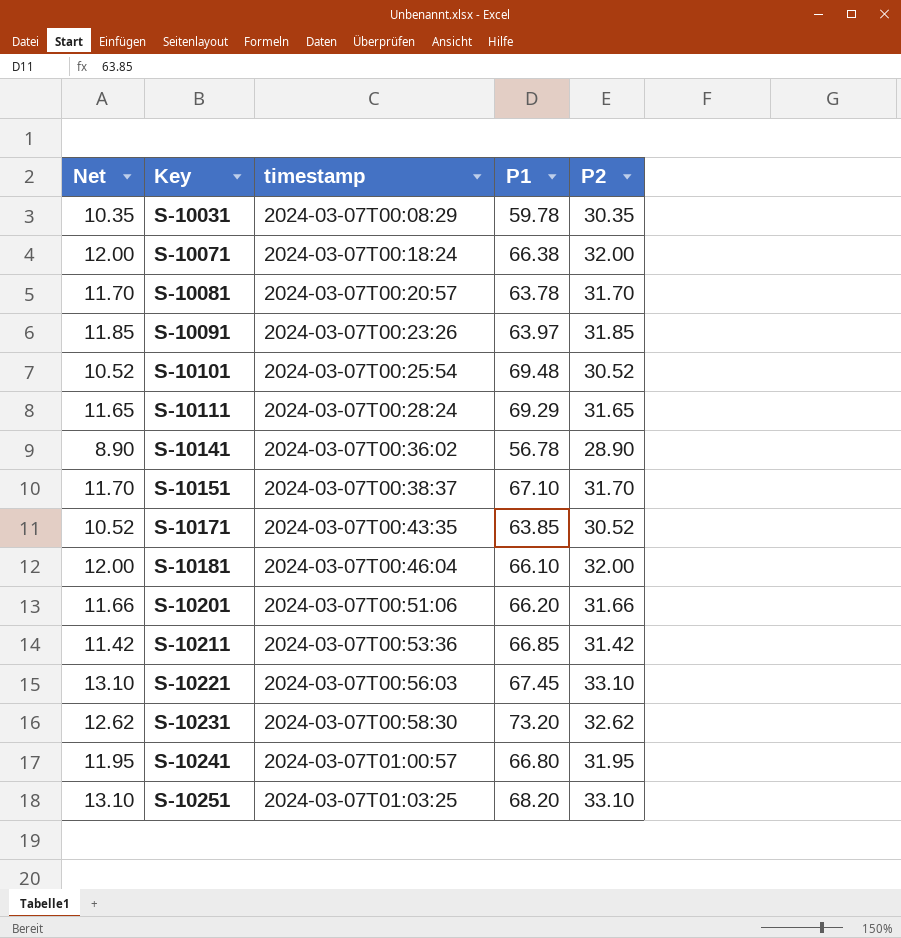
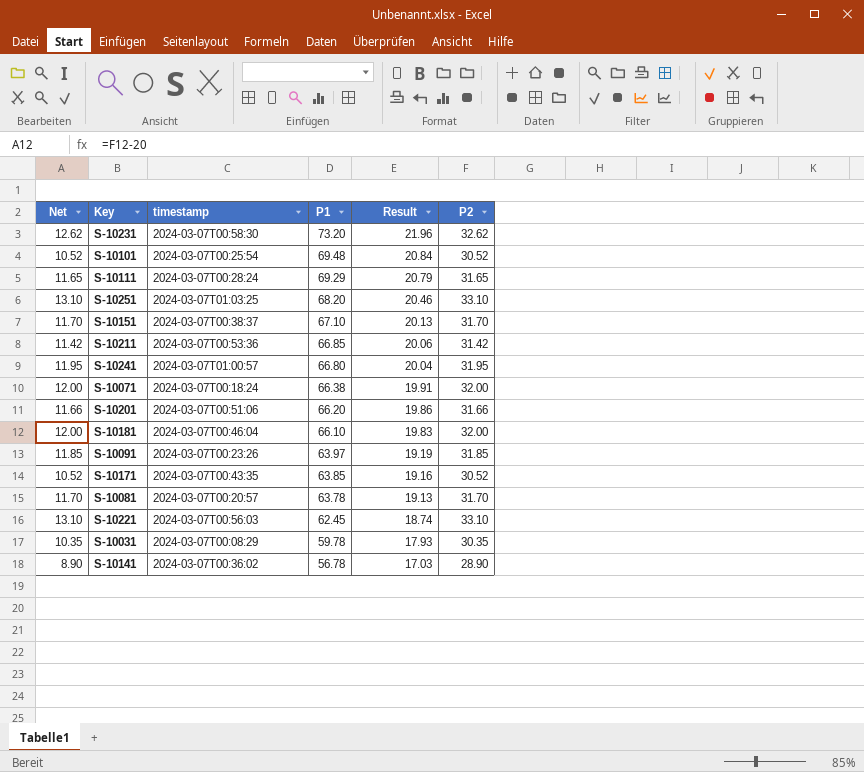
row order: Key ascending -> P1 descending
column Result | formula: none -> [P1] * 0.3
S-10221 | P1: 67.45 -> 62.45

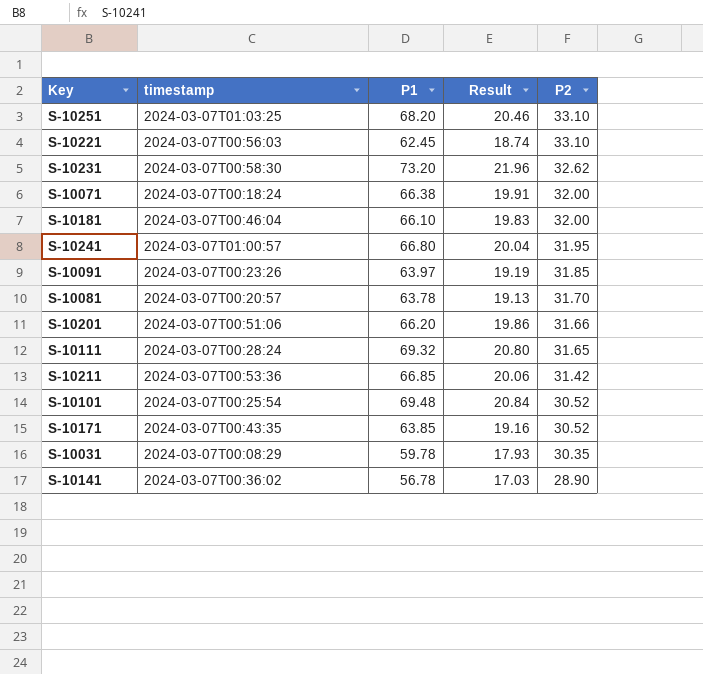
row order: P1 descending -> P2 descending
column Net | formula: [P2] - 20 -> none
row S-10151: 11.70 | 2024-03-07T00:38:37 | 67.10 | 20.13 | 31.70 -> none
S-10111 | P1: 69.29 -> 69.32
S-10111 | Result: 20.79 -> 20.80

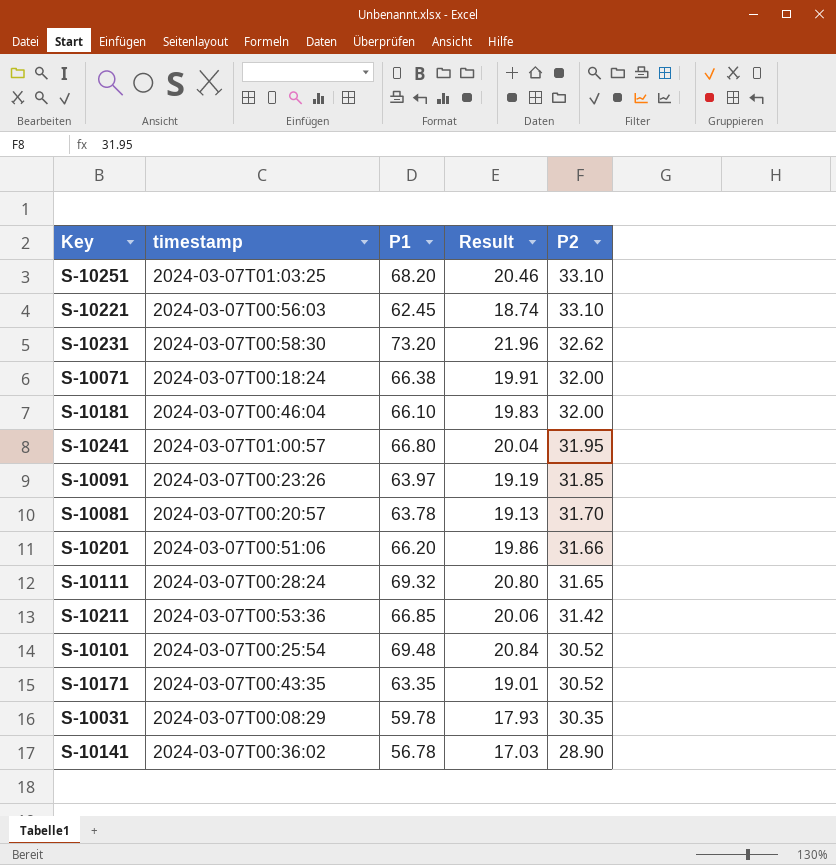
S-10171 | P1: 63.85 -> 63.35
S-10171 | Result: 19.16 -> 19.01

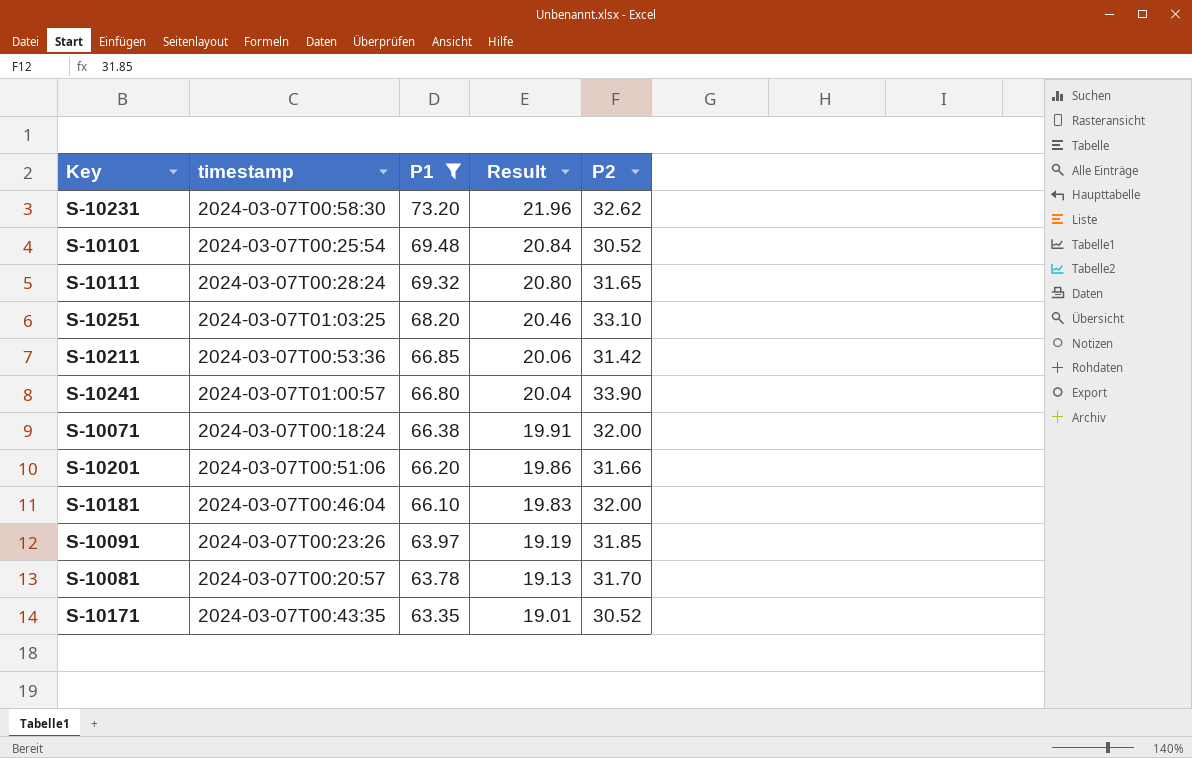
filter: none -> P1 >= 63.35
row order: P2 descending -> P1 descending
S-10241 | P2: 31.95 -> 33.90

